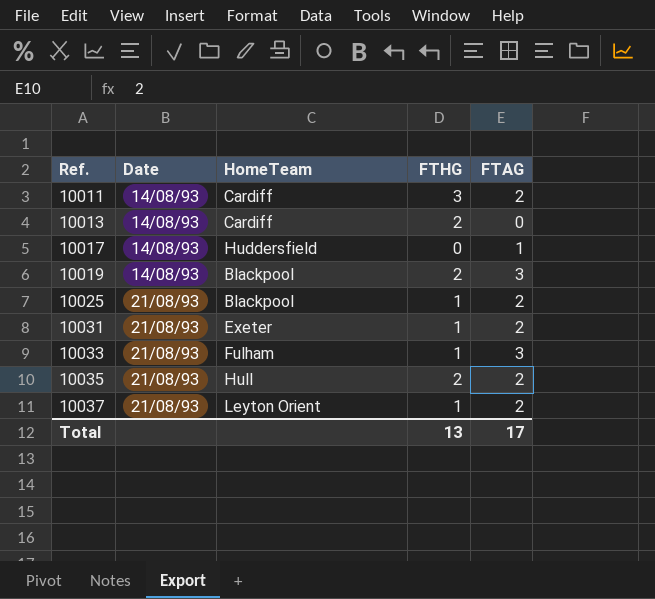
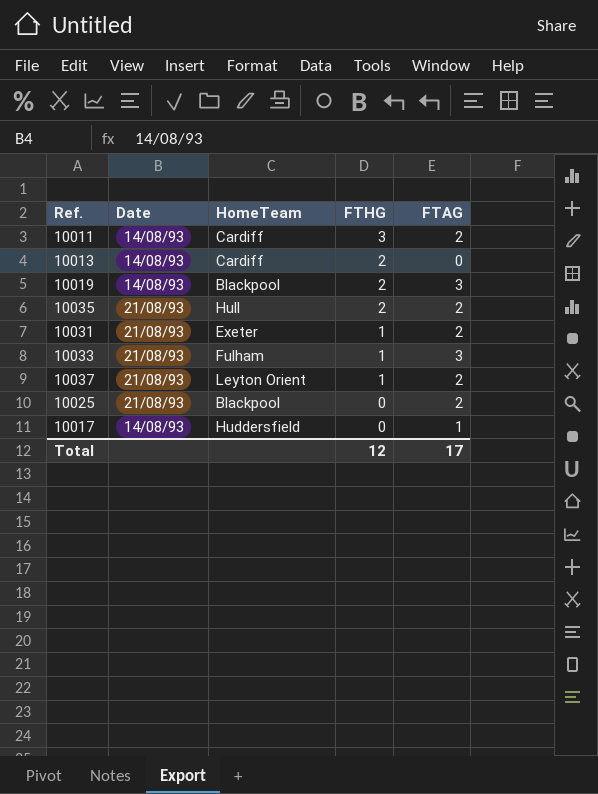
row order: Ref. ascending -> FTHG descending
10025 | FTHG: 1 -> 0
Total | FTHG: 13 -> 12

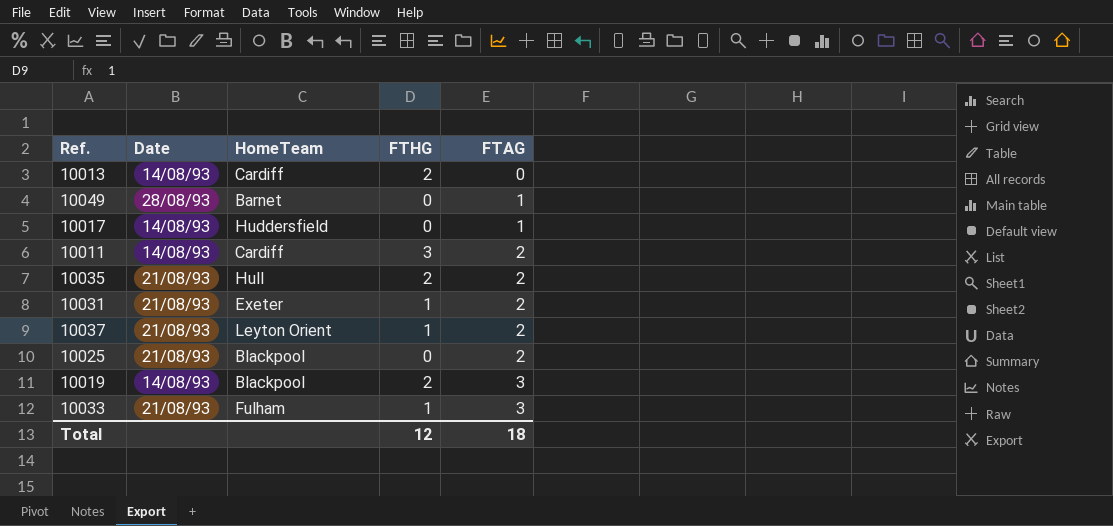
row order: FTHG descending -> FTAG ascending
row 10049: none -> 28/08/93 | Barnet | 0 | 1
Total | FTAG: 17 -> 18

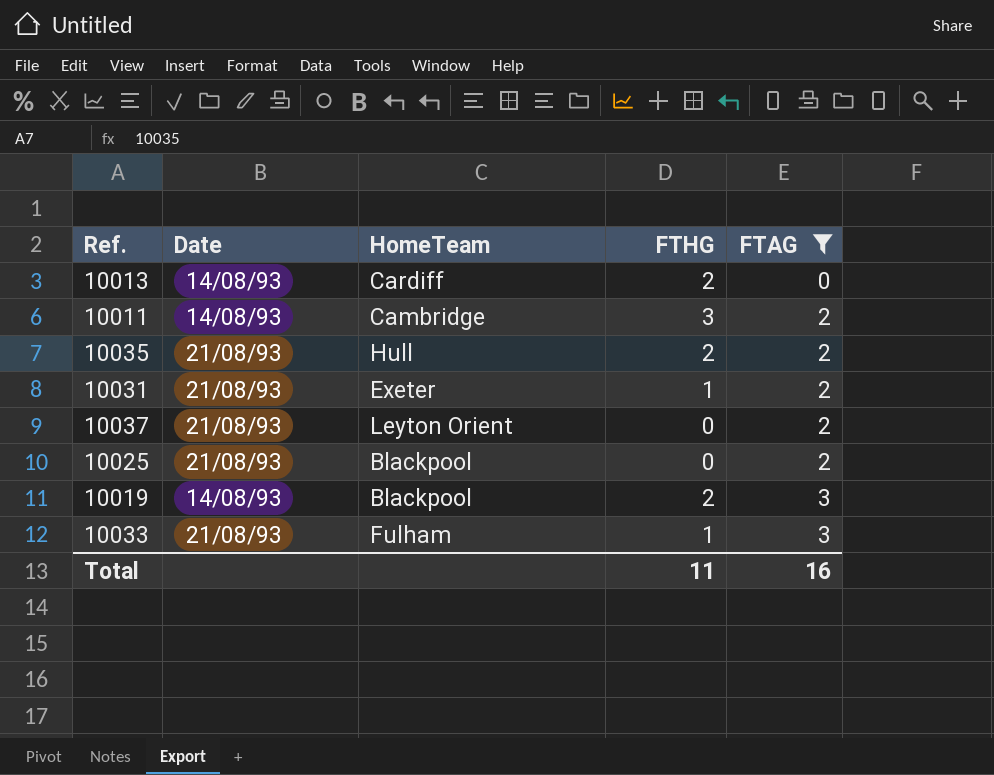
filter: none -> FTAG != 1
10011 | HomeTeam: Cardiff -> Cambridge
10037 | FTHG: 1 -> 0
Total | FTHG: 12 -> 11
Total | FTAG: 18 -> 16

